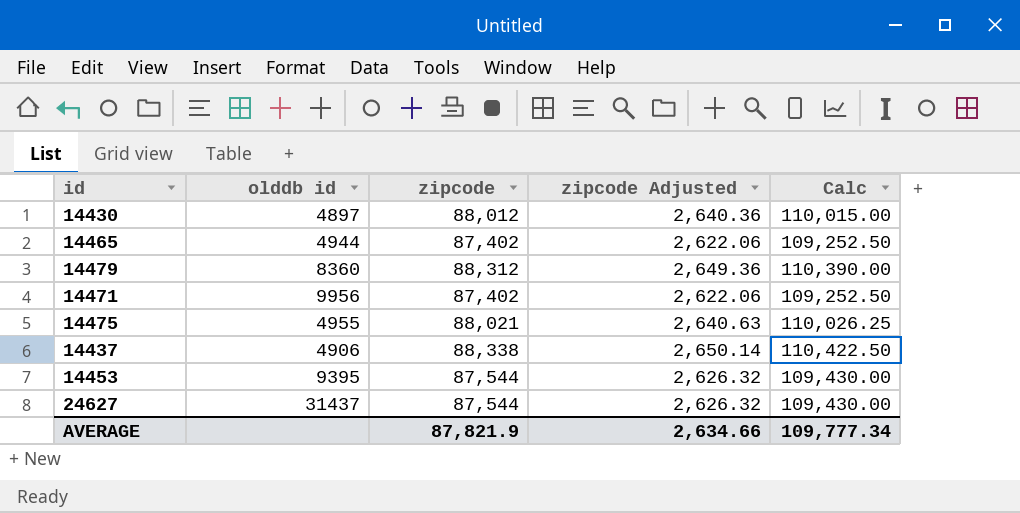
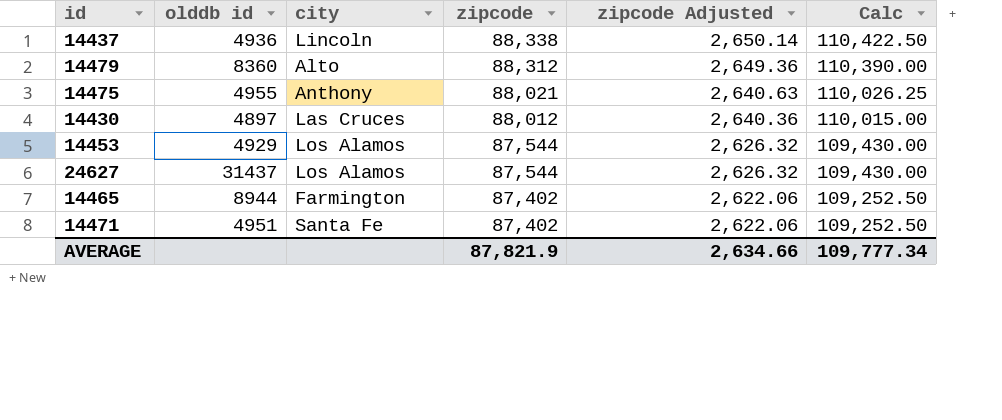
row order: none -> zipcode descending
column city | position: none -> 3
14437 | olddb id: 4906 -> 4936
14453 | olddb id: 9395 -> 4929
14465 | olddb id: 4944 -> 8944
14471 | olddb id: 9956 -> 4951

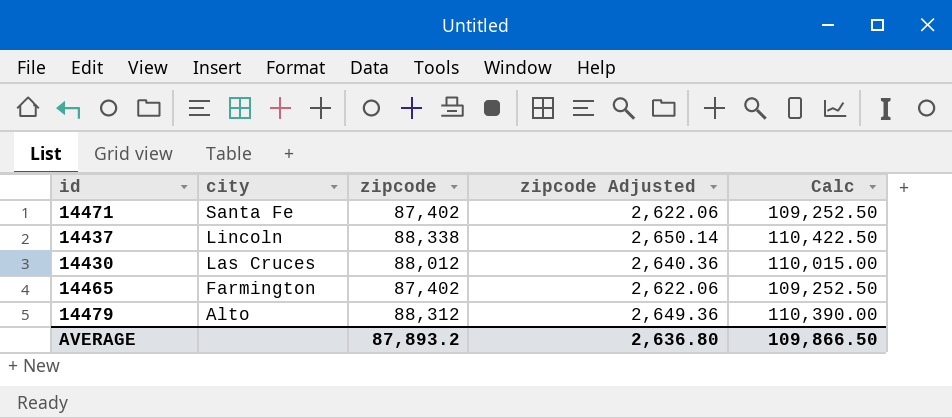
row order: zipcode descending -> city descending
column olddb id | position: 2 -> none
row 14475: 4955 | Anthony | 88,021 | 2,640.63 | 110,026.25 -> none
row 14453: 4929 | Los Alamos | 87,544 | 2,626.32 | 109,430.00 -> none
row 24627: 31437 | Los Alamos | 87,544 | 2,626.32 | 109,430.00 -> none
AVERAGE | zipcode: 87,821.9 -> 87,893.2
AVERAGE | zipcode Adjusted: 2,634.66 -> 2,636.80
AVERAGE | Calc: 109,777.34 -> 109,866.50

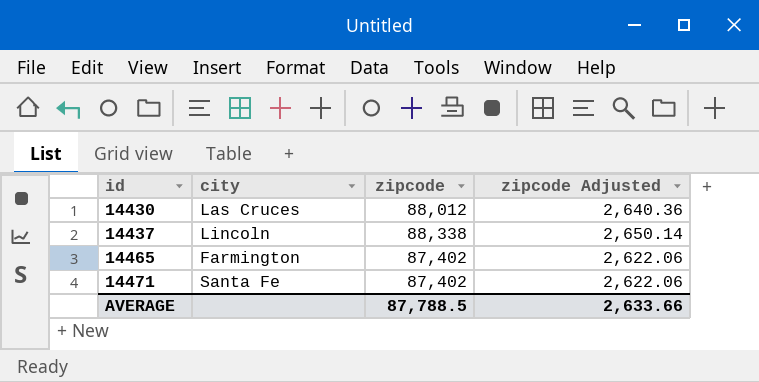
row order: city descending -> id ascending
column Calc | formula: [zipcode] * 1.25 -> none
row 14479: Alto | 88,312 | 2,649.36 | 110,390.00 -> none
AVERAGE | zipcode: 87,893.2 -> 87,788.5
AVERAGE | zipcode Adjusted: 2,636.80 -> 2,633.66

